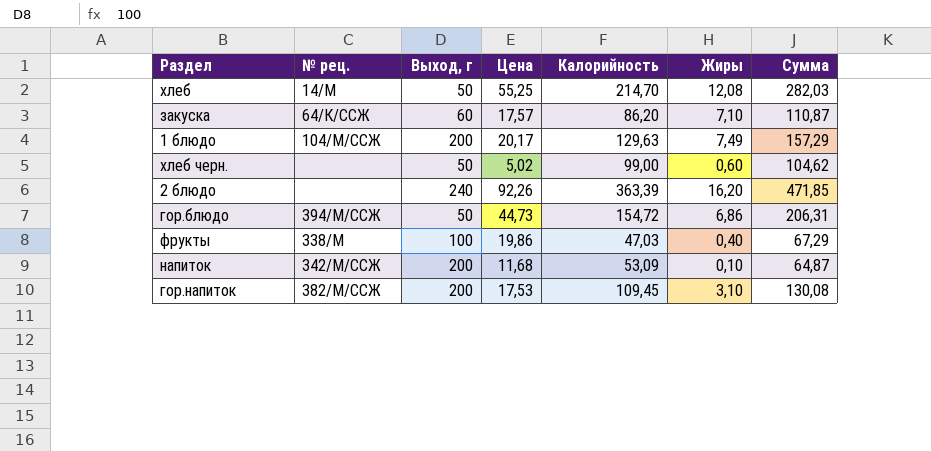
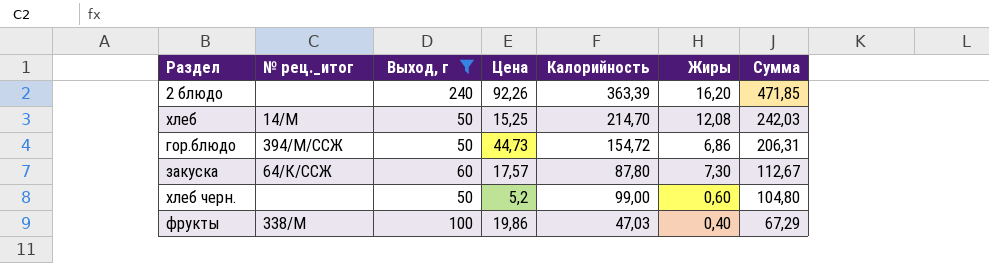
filter: none -> Выход, г != 200
row order: none -> Сумма descending
column name: № рец. -> № рец._итог
хлеб | Цена: 55,25 -> 15,25
хлеб | Сумма: 282,03 -> 242,03
закуска | Калорийность: 86,20 -> 87,80
закуска | Жиры: 7,10 -> 7,30
закуска | Сумма: 110,87 -> 112,67
хлеб черн. | Цена: 5,02 -> 5,2
хлеб черн. | Сумма: 104,62 -> 104,80

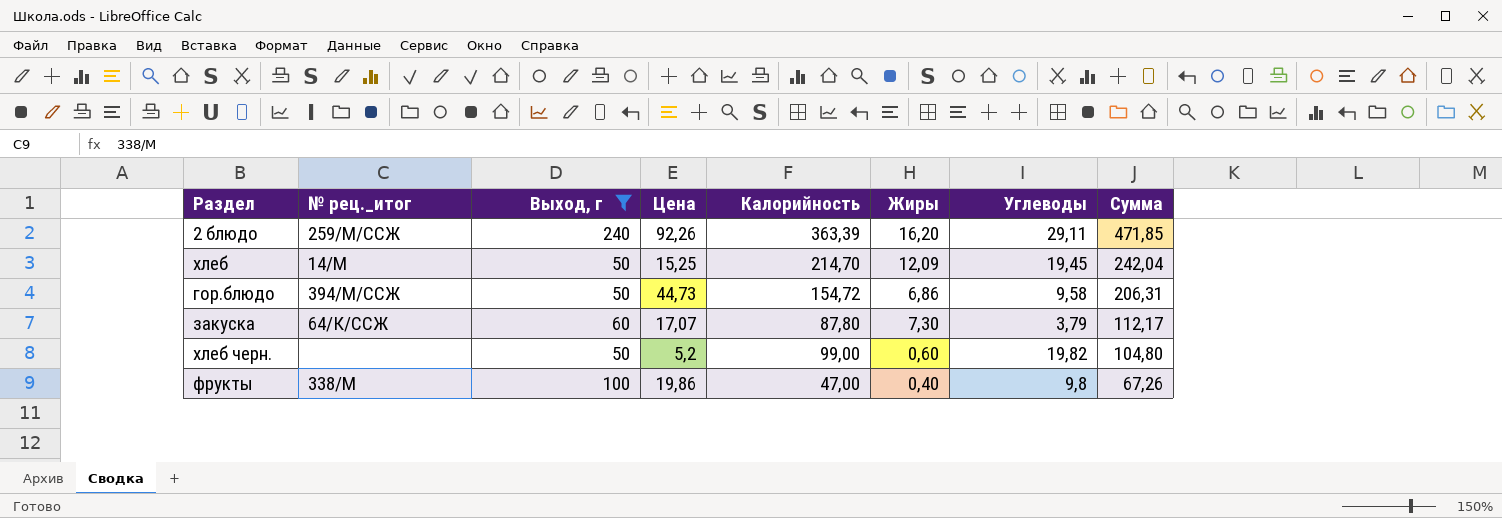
column Углеводы | position: none -> 7
2 блюдо | № рец._итог: none -> 259/М/ССЖ
хлеб | Жиры: 12,08 -> 12,09
хлеб | Сумма: 242,03 -> 242,04
закуска | Цена: 17,57 -> 17,07
закуска | Сумма: 112,67 -> 112,17
фрукты | Калорийность: 47,03 -> 47,00
фрукты | Сумма: 67,29 -> 67,26

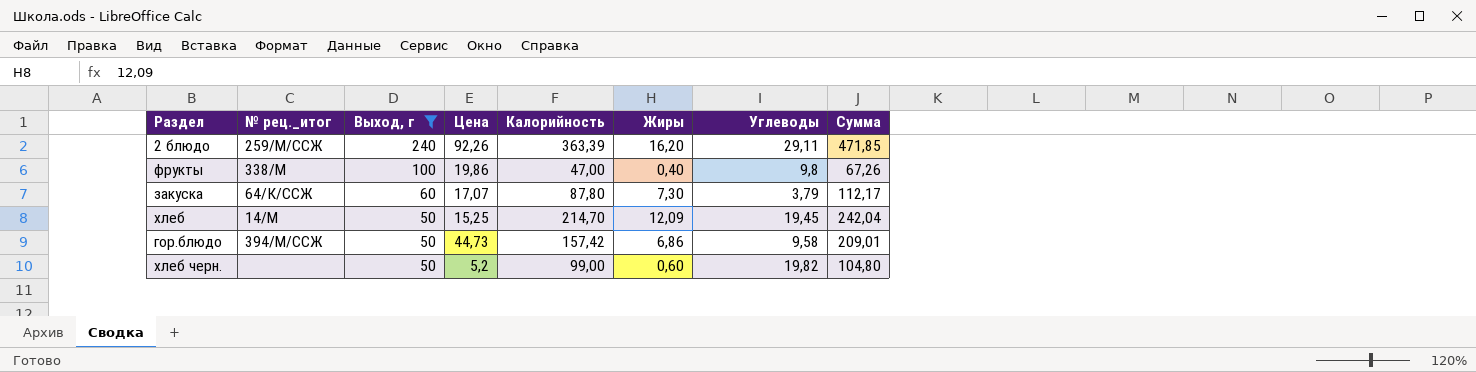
row order: Сумма descending -> Выход, г descending
гор.блюдо | Калорийность: 154,72 -> 157,42
гор.блюдо | Сумма: 206,31 -> 209,01

